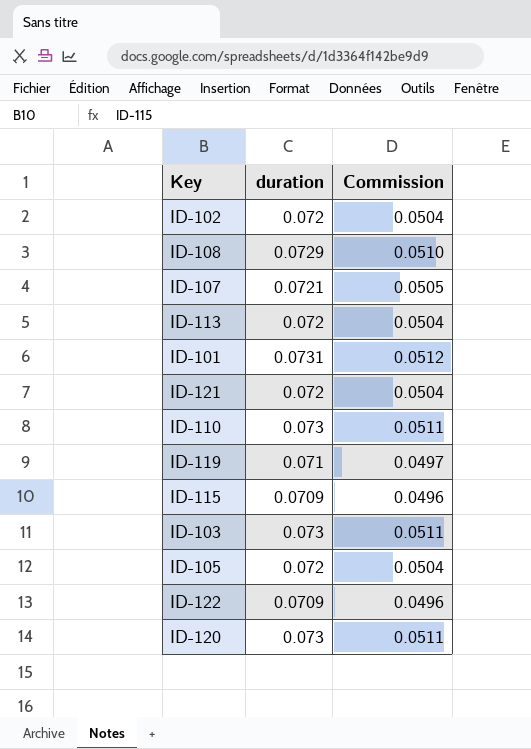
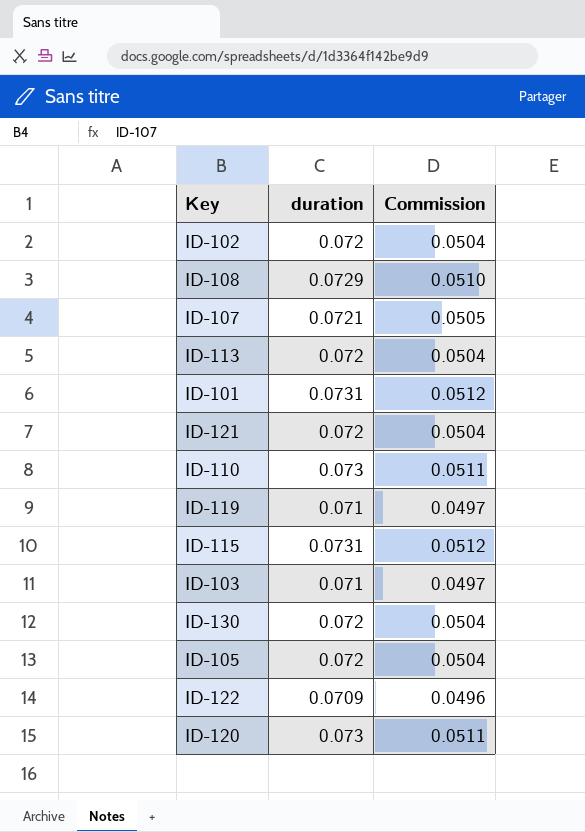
ID-115 | duration: 0.0709 -> 0.0731
ID-115 | Commission: 0.0496 -> 0.0512
ID-103 | duration: 0.073 -> 0.071
ID-103 | Commission: 0.0511 -> 0.0497
row ID-130: none -> 0.072 | 0.0504

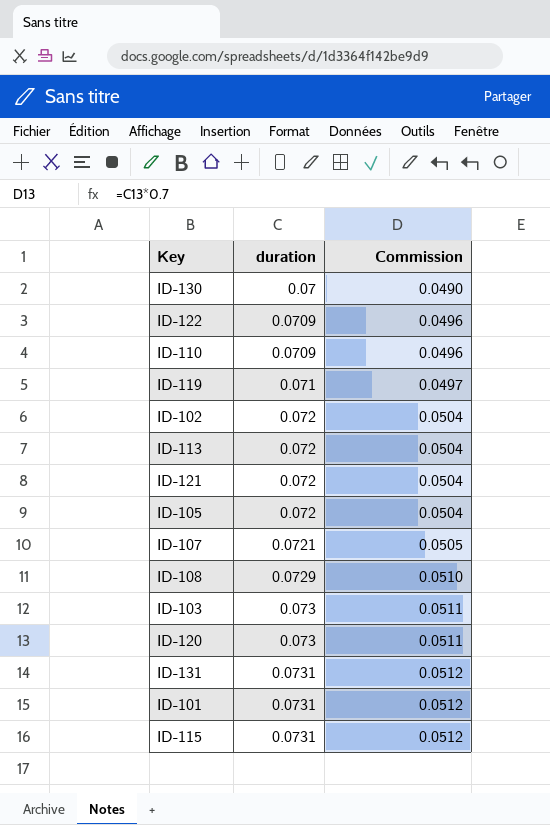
row order: none -> duration ascending
ID-130 | duration: 0.072 -> 0.07
ID-130 | Commission: 0.0504 -> 0.0490
ID-110 | duration: 0.073 -> 0.0709
ID-110 | Commission: 0.0511 -> 0.0496
ID-103 | duration: 0.071 -> 0.073
ID-103 | Commission: 0.0497 -> 0.0511
row ID-131: none -> 0.0731 | 0.0512

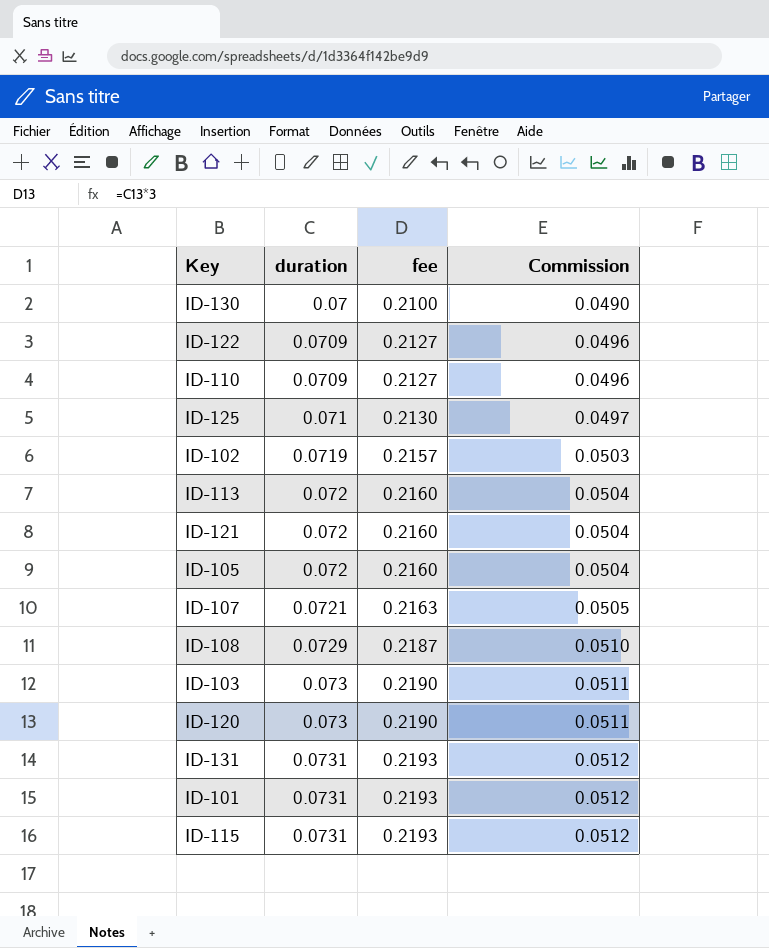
column fee | formula: none -> [duration] * 3
row ID-119: 0.071 | 0.0497 -> none
row ID-125: none -> 0.071 | 0.2130 | 0.0497
ID-102 | duration: 0.072 -> 0.0719
ID-102 | Commission: 0.0504 -> 0.0503

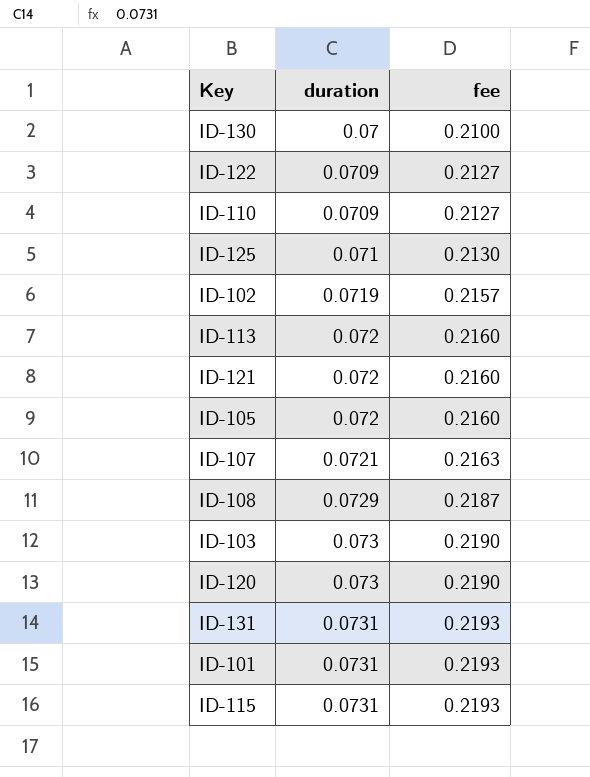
column Commission | formula: [duration] * 0.7 -> none

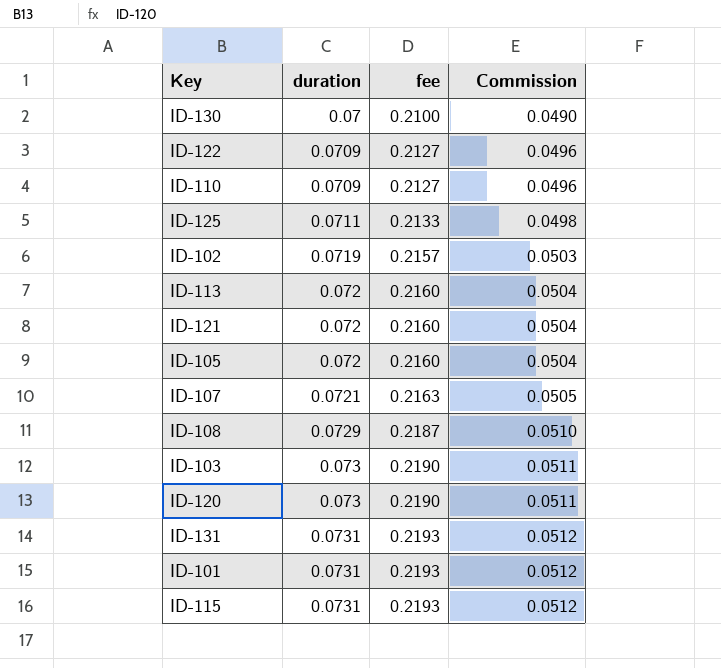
column Commission | formula: none -> [duration] * 0.7
ID-125 | duration: 0.071 -> 0.0711
ID-125 | fee: 0.2130 -> 0.2133

